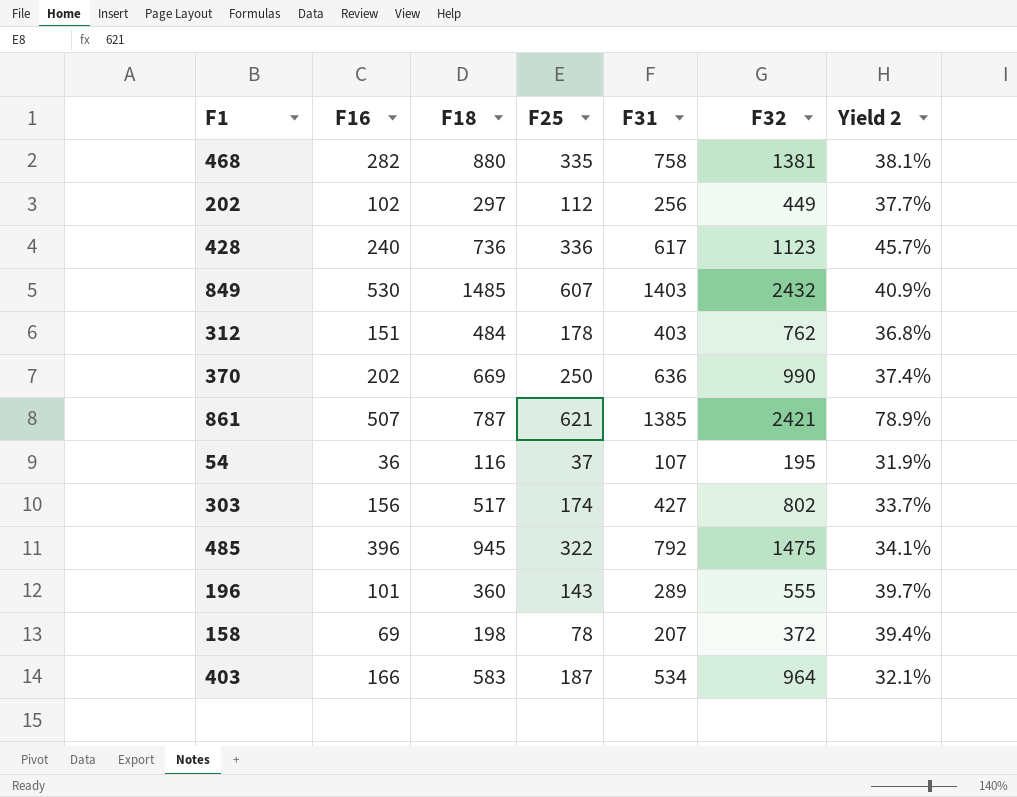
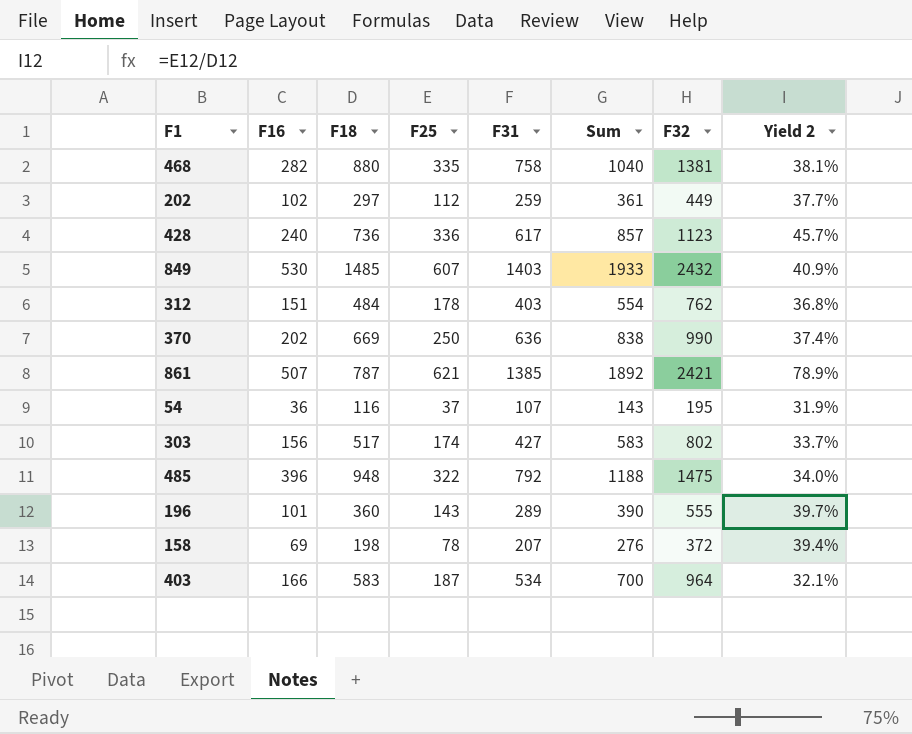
column Sum | formula: none -> [F16] + [F31]
202 | F31: 256 -> 259
485 | F18: 945 -> 948
485 | Yield 2: 34.1% -> 34.0%

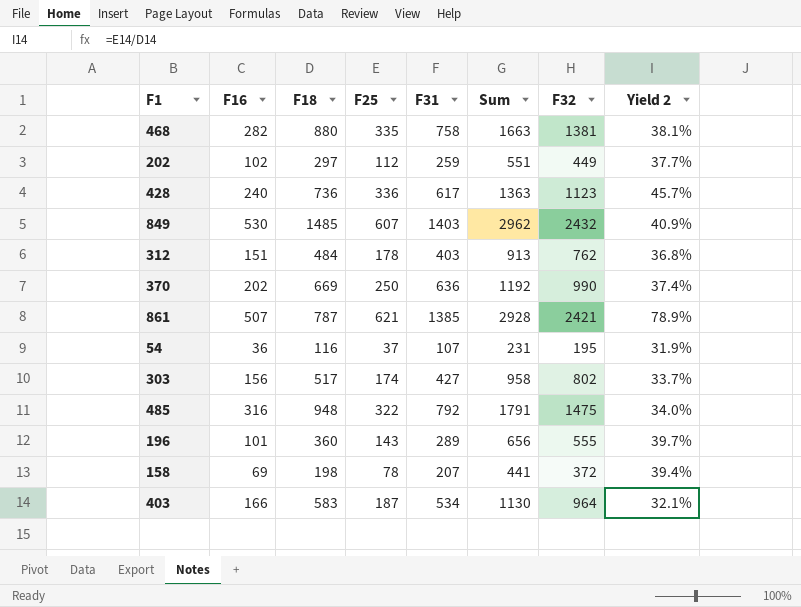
column Sum | formula: [F16] + [F31] -> [F16] + [F32]
485 | F16: 396 -> 316

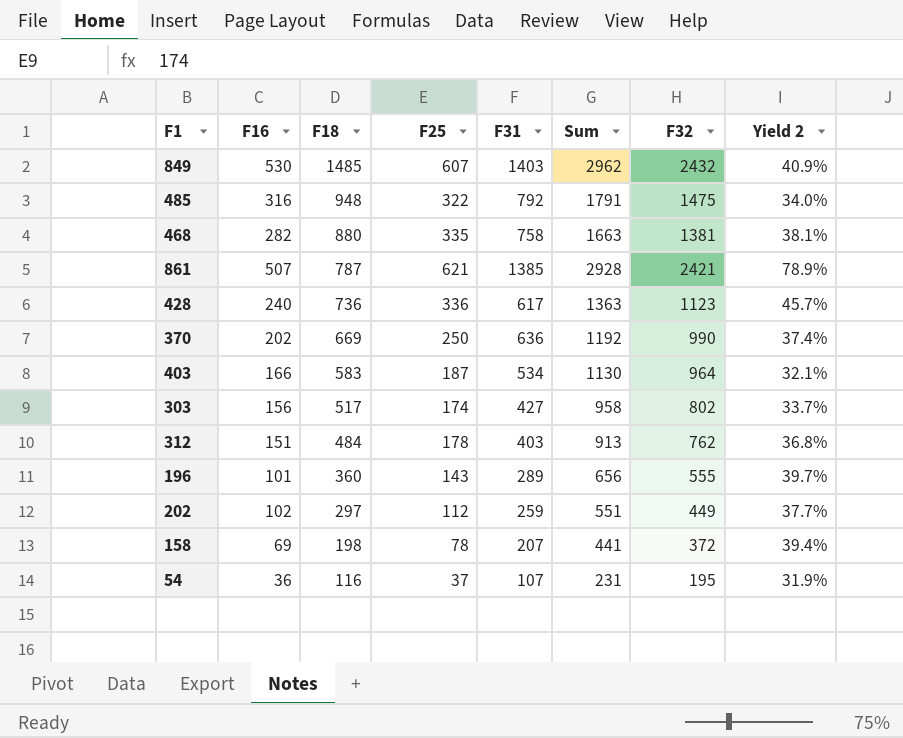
row order: none -> F18 descending

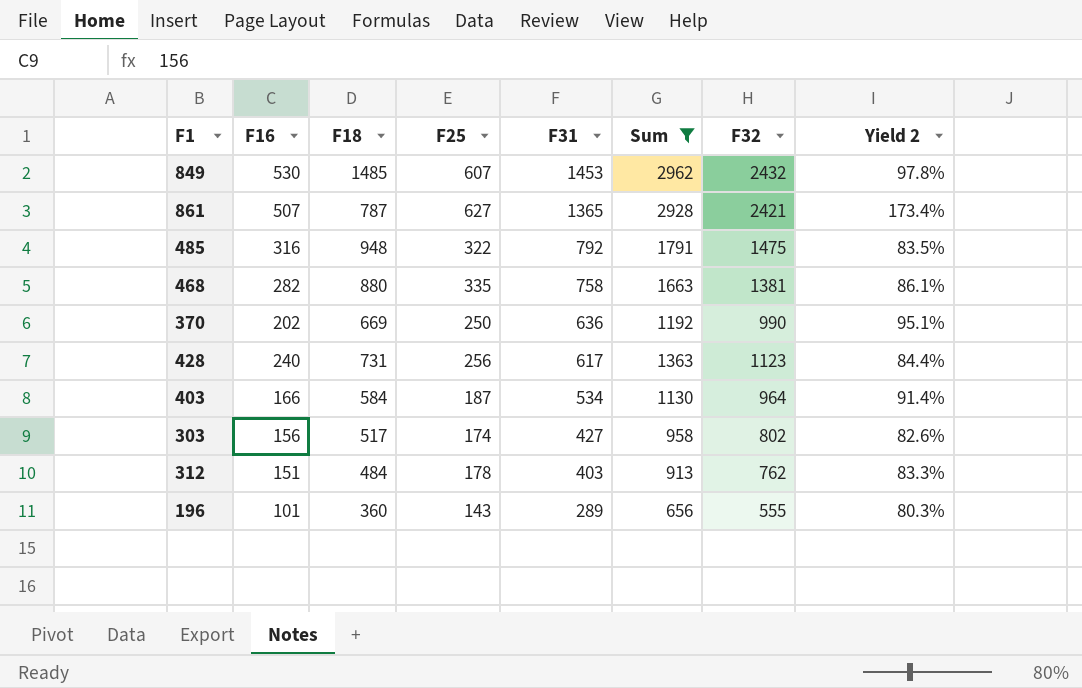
filter: none -> Sum >= 656
row order: F18 descending -> F31 descending
column Yield 2 | formula: [F25] / [F18] -> [F31] / [F18]
849 | F31: 1403 -> 1453
861 | F25: 621 -> 627
861 | F31: 1385 -> 1365
428 | F18: 736 -> 731
428 | F25: 336 -> 256
403 | F18: 583 -> 584

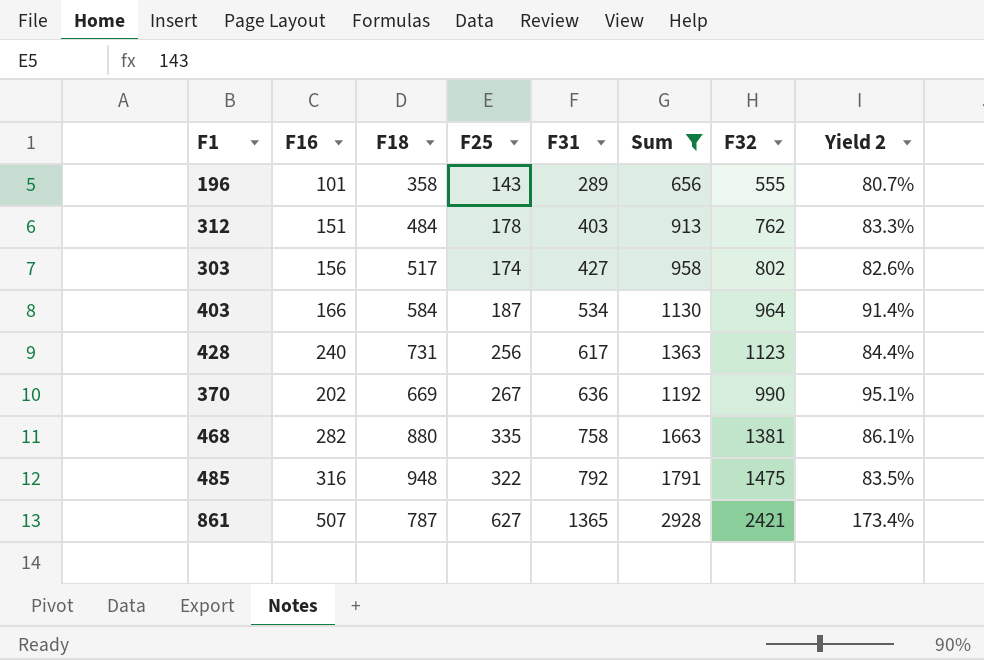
row order: F31 descending -> F31 ascending
row 849: 530 | 1485 | 607 | 1453 | 2962 | 2432 | 97.8% -> none
196 | F18: 360 -> 358
196 | Yield 2: 80.3% -> 80.7%
370 | F25: 250 -> 267

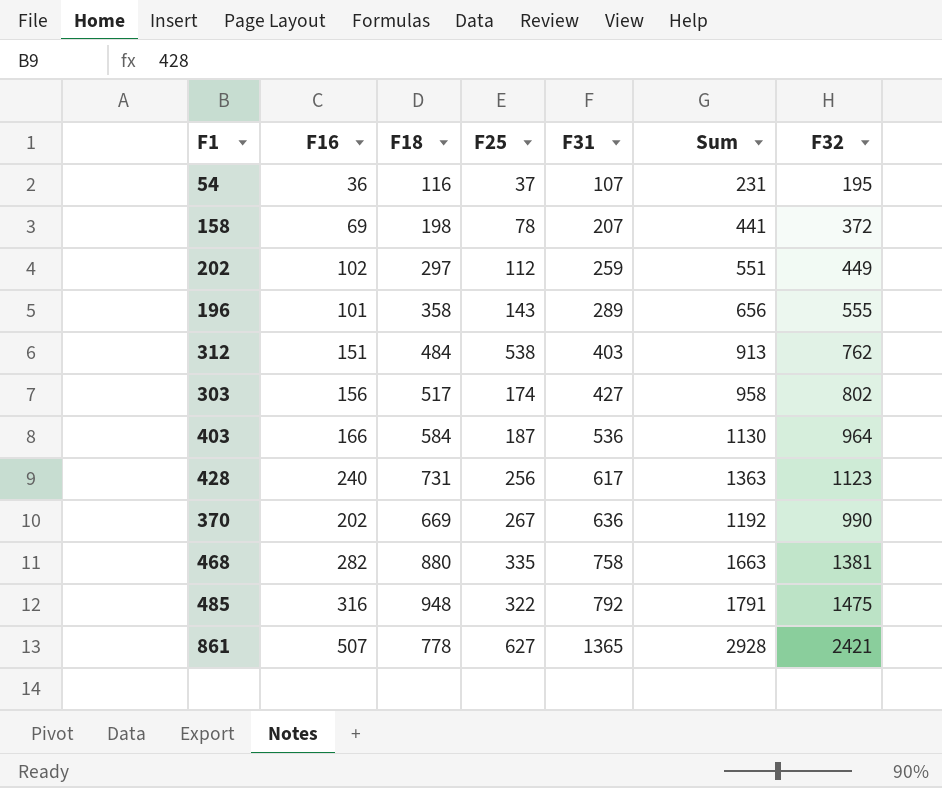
filter: Sum >= 656 -> none
column Yield 2 | formula: [F31] / [F18] -> none
312 | F25: 178 -> 538
403 | F31: 534 -> 536
861 | F18: 787 -> 778

